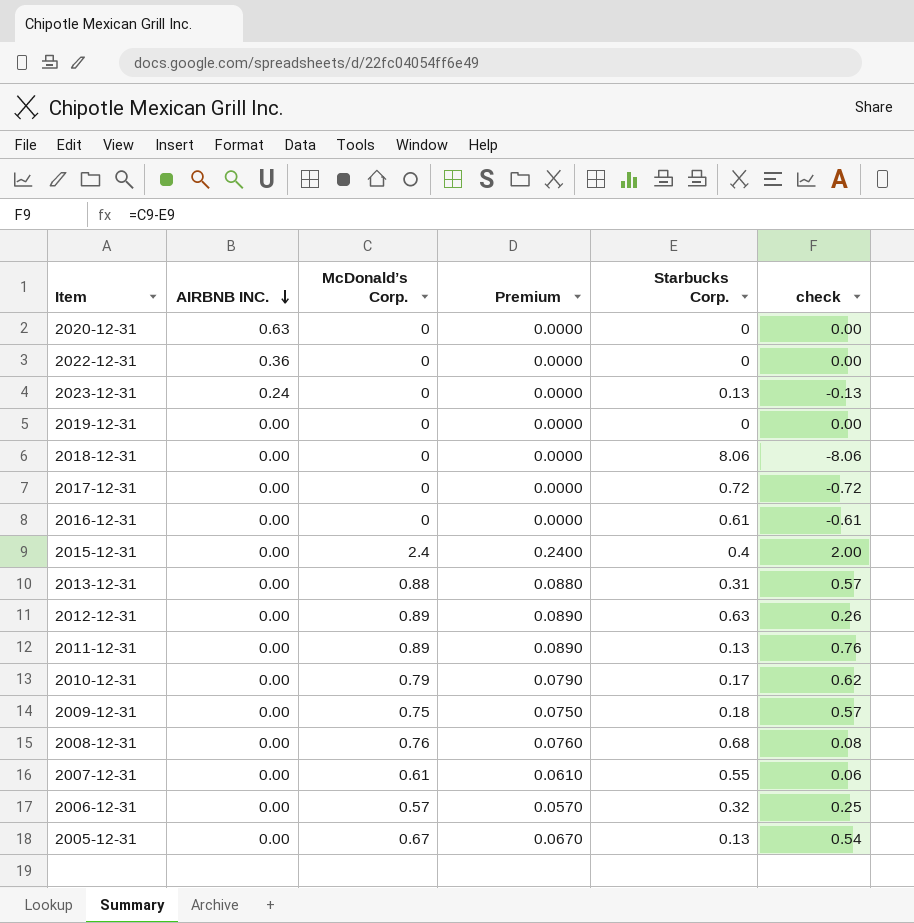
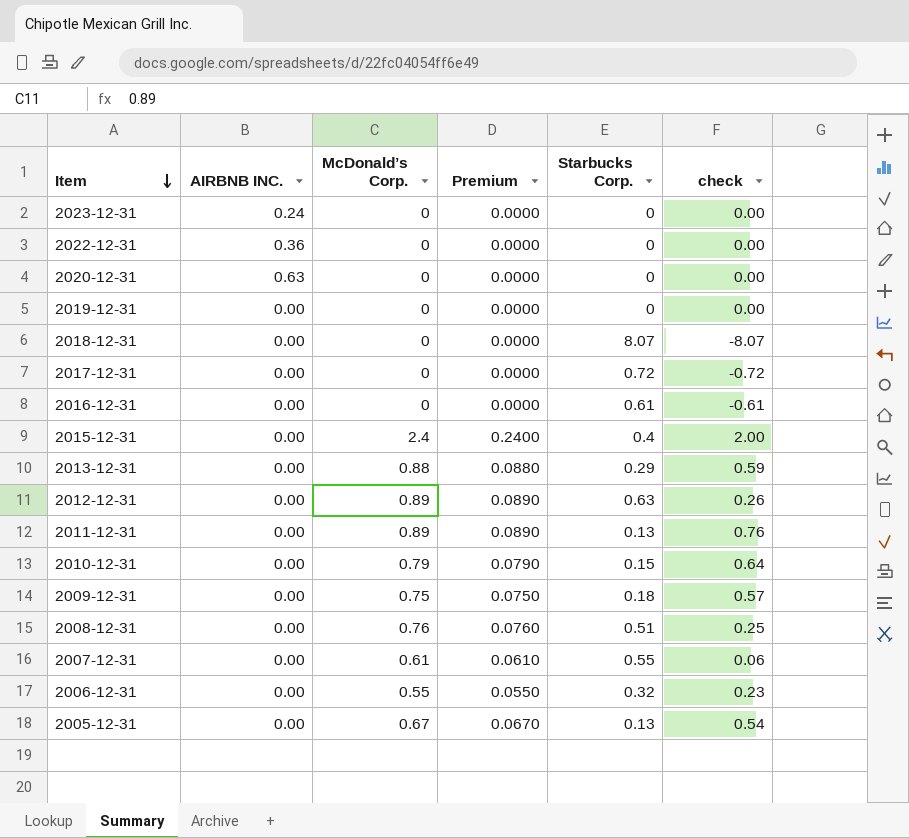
row order: AIRBNB INC. descending -> Item descending
2023-12-31 | Starbucks Corp.: 0.13 -> 0
2023-12-31 | check: -0.13 -> 0.00
2018-12-31 | Starbucks Corp.: 8.06 -> 8.07
2018-12-31 | check: -8.06 -> -8.07
2013-12-31 | Starbucks Corp.: 0.31 -> 0.29
2013-12-31 | check: 0.57 -> 0.59
2010-12-31 | Starbucks Corp.: 0.17 -> 0.15
2010-12-31 | check: 0.62 -> 0.64
2008-12-31 | Starbucks Corp.: 0.68 -> 0.51
2008-12-31 | check: 0.08 -> 0.25
2006-12-31 | McDonald’s Corp.: 0.57 -> 0.55
2006-12-31 | Premium: 0.0570 -> 0.0550
2006-12-31 | check: 0.25 -> 0.23

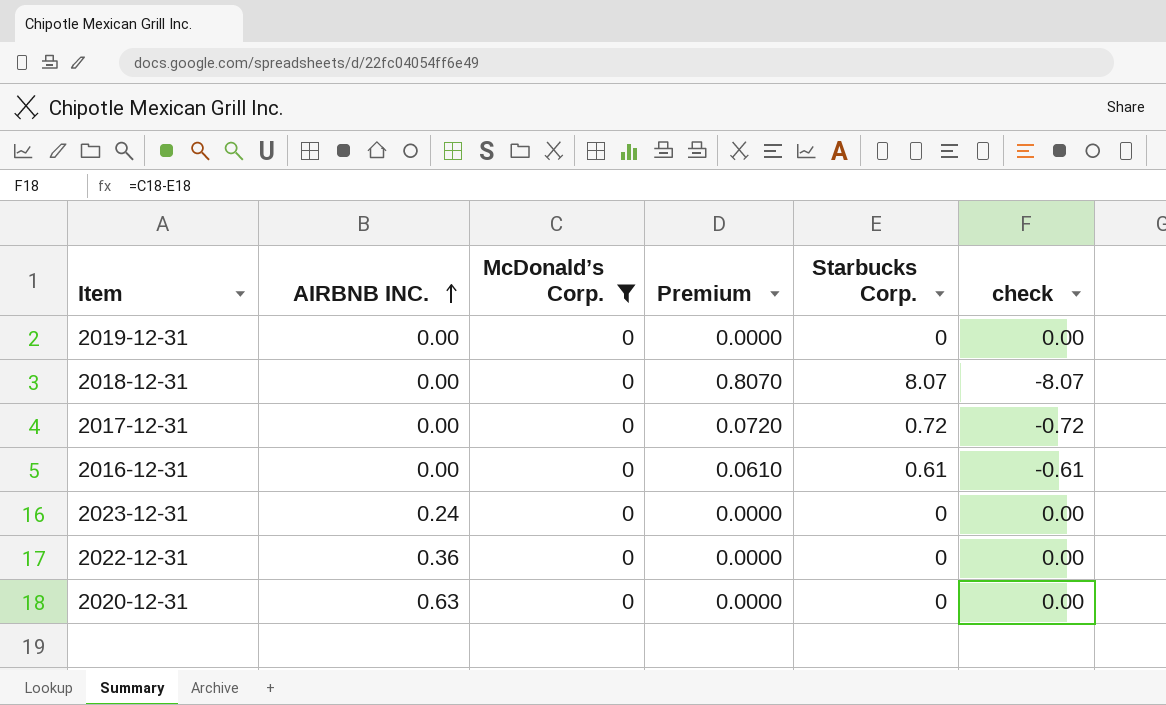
filter: none -> McDonald’s Corp. = 0
row order: Item descending -> AIRBNB INC. ascending
column Premium | formula: [McDonald’s Corp.] * 0.1 -> [Starbucks Corp.] * 0.1

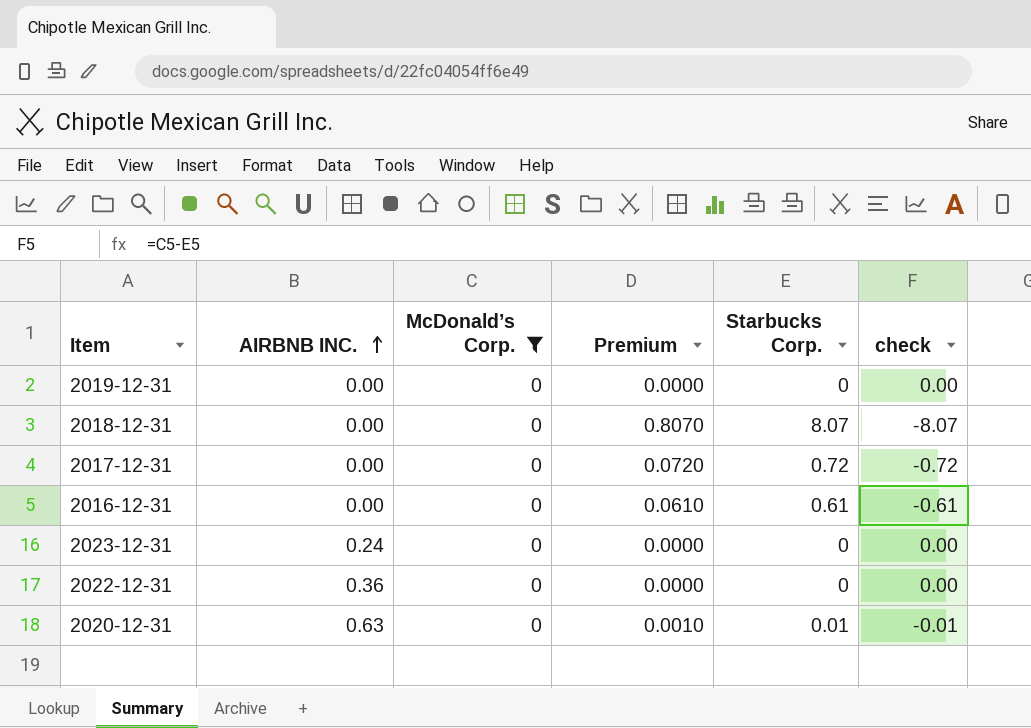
2020-12-31 | Premium: 0.0000 -> 0.0010
2020-12-31 | Starbucks Corp.: 0 -> 0.01
2020-12-31 | check: 0.00 -> -0.01

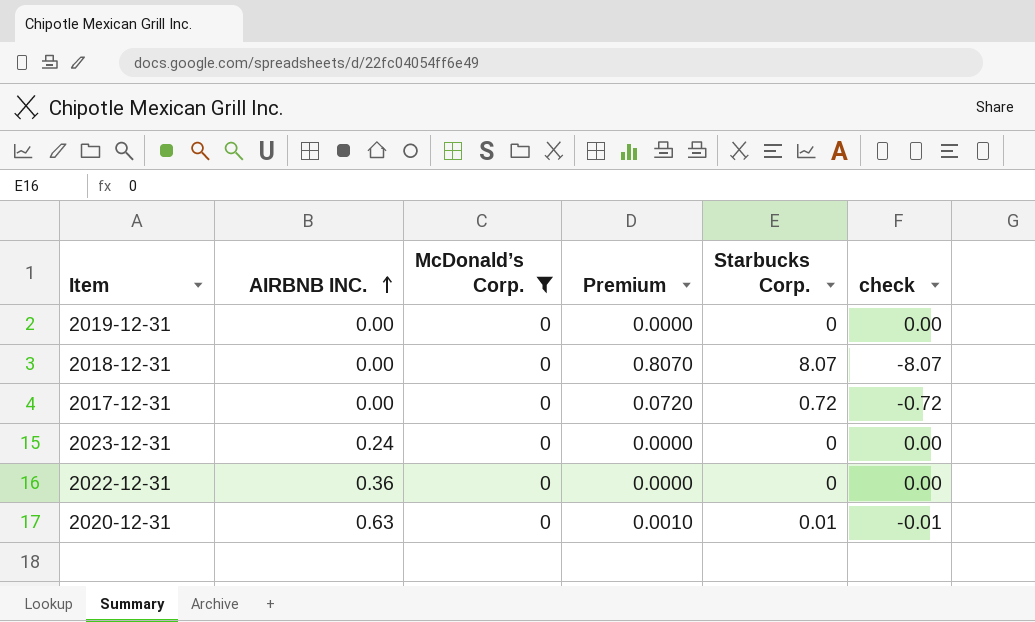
row 2016-12-31: 0.00 | 0 | 0.0610 | 0.61 | -0.61 -> none

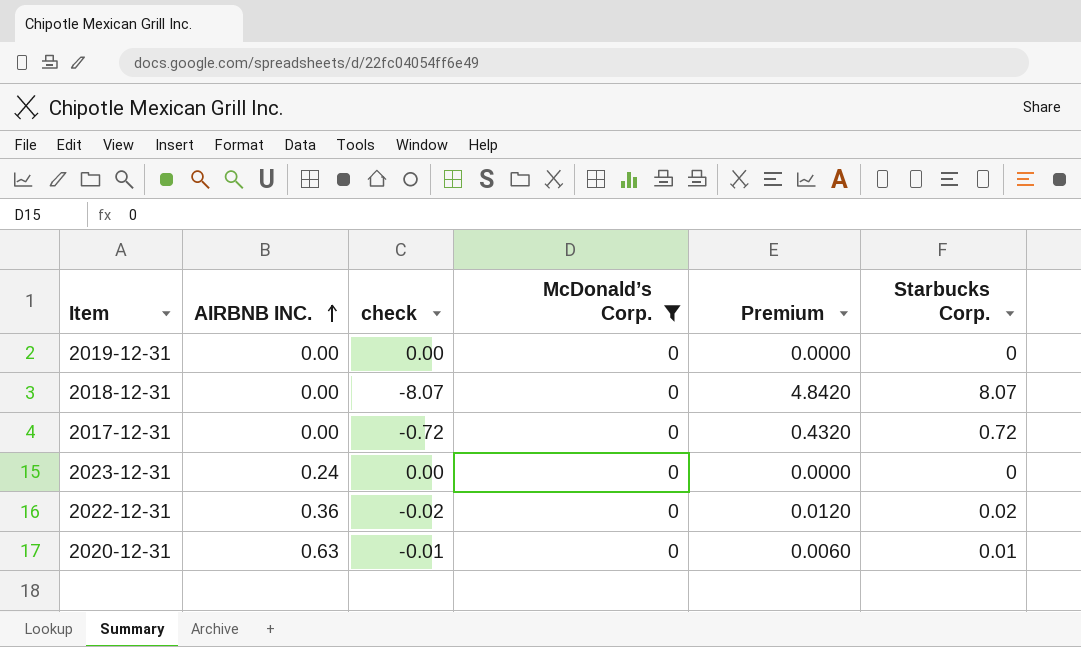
column check | position: 6 -> 3
column Premium | formula: [Starbucks Corp.] * 0.1 -> [Starbucks Corp.] * 0.6
2022-12-31 | check: 0.00 -> -0.02
2022-12-31 | Starbucks Corp.: 0 -> 0.02

